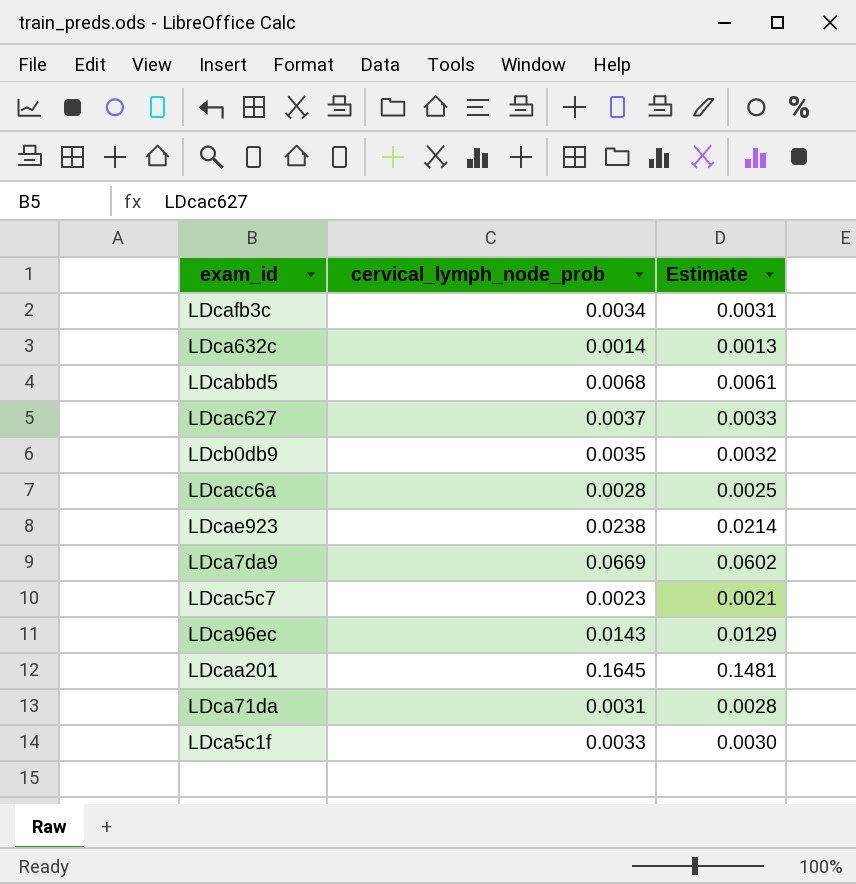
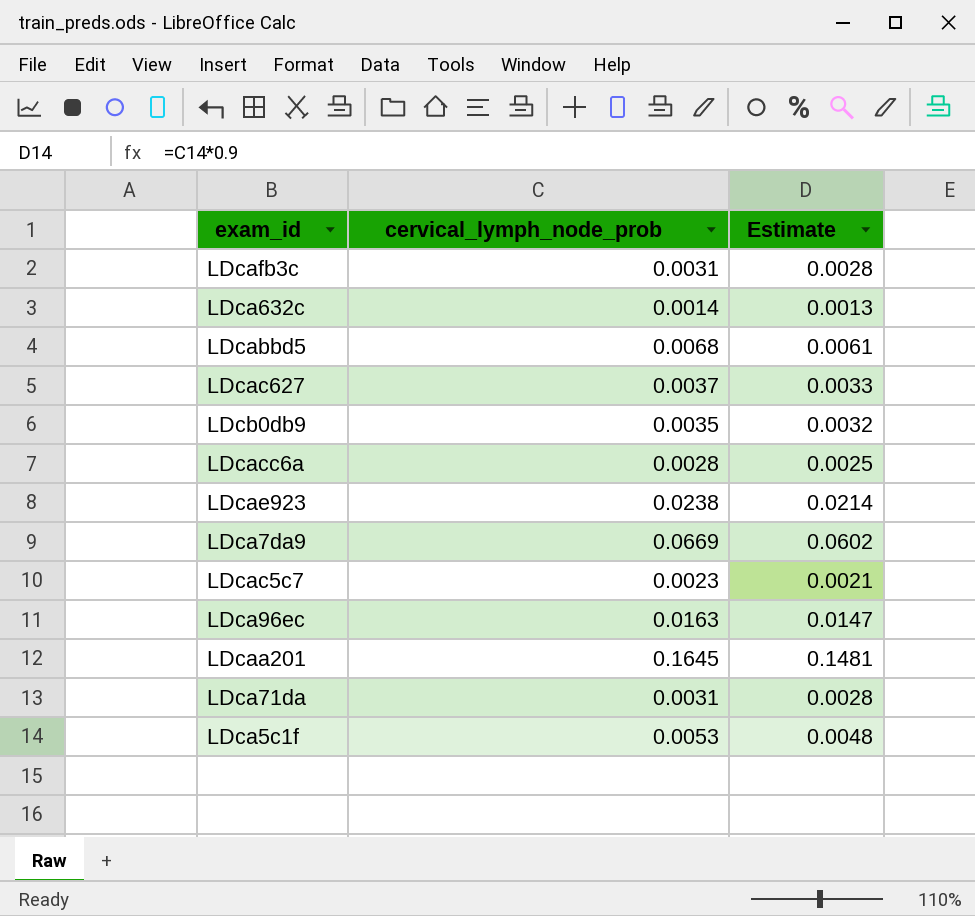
LDcafb3c | cervical_lymph_node_prob: 0.0034 -> 0.0031
LDcafb3c | Estimate: 0.0031 -> 0.0028
LDca96ec | cervical_lymph_node_prob: 0.0143 -> 0.0163
LDca96ec | Estimate: 0.0129 -> 0.0147
LDca5c1f | cervical_lymph_node_prob: 0.0033 -> 0.0053
LDca5c1f | Estimate: 0.0030 -> 0.0048

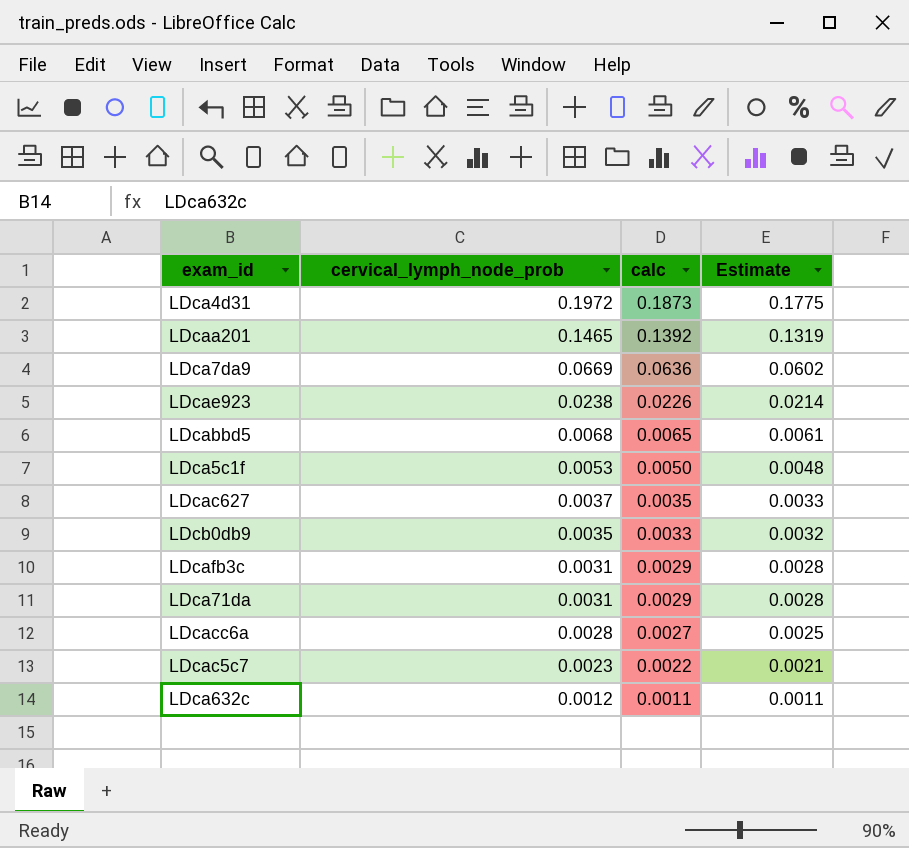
row order: none -> cervical_lymph_node_prob descending
column calc | formula: none -> [cervical_lymph_node_prob] * 0.95
row LDca96ec: 0.0163 | 0.0147 -> none
row LDca4d31: none -> 0.1972 | 0.1873 | 0.1775
LDcaa201 | cervical_lymph_node_prob: 0.1645 -> 0.1465
LDcaa201 | Estimate: 0.1481 -> 0.1319
LDca632c | cervical_lymph_node_prob: 0.0014 -> 0.0012
LDca632c | Estimate: 0.0013 -> 0.0011

